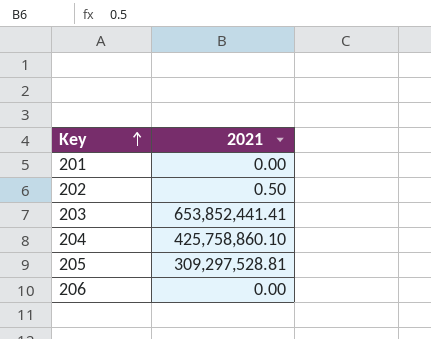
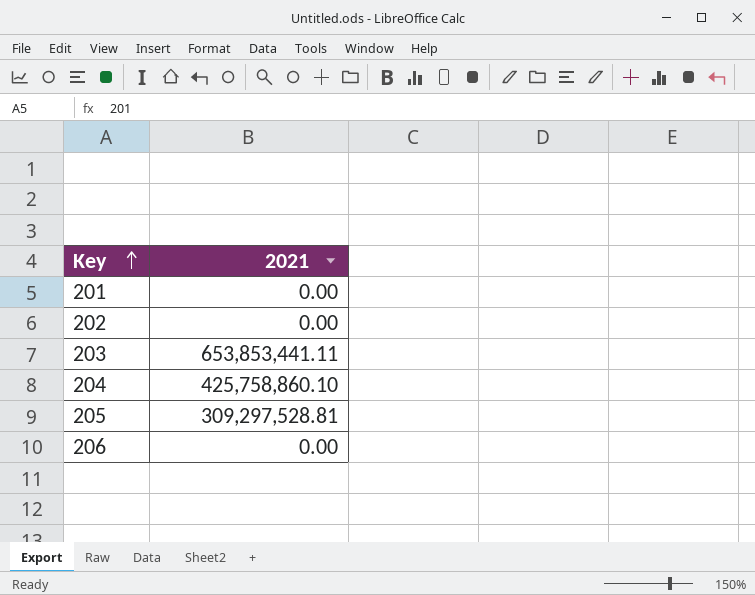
202 | 2021: 0.50 -> 0.00
203 | 2021: 653,852,441.41 -> 653,853,441.11

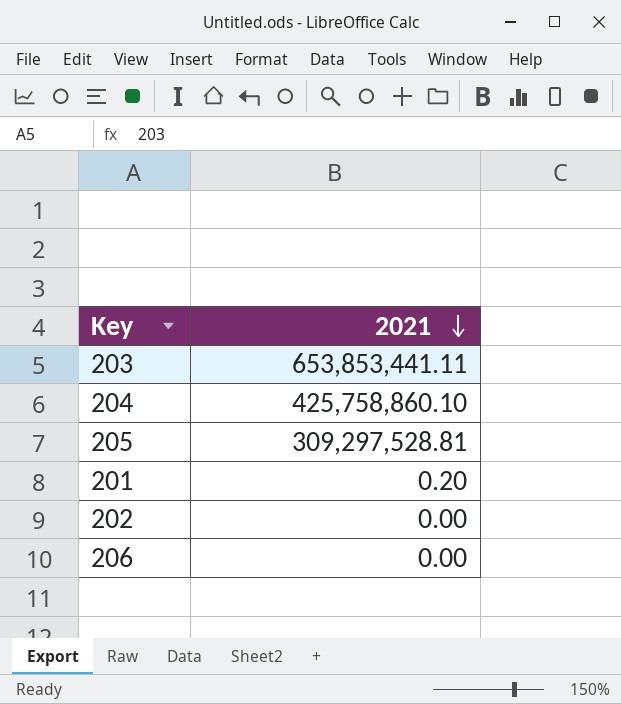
row order: Key ascending -> 2021 descending
201 | 2021: 0.00 -> 0.20

